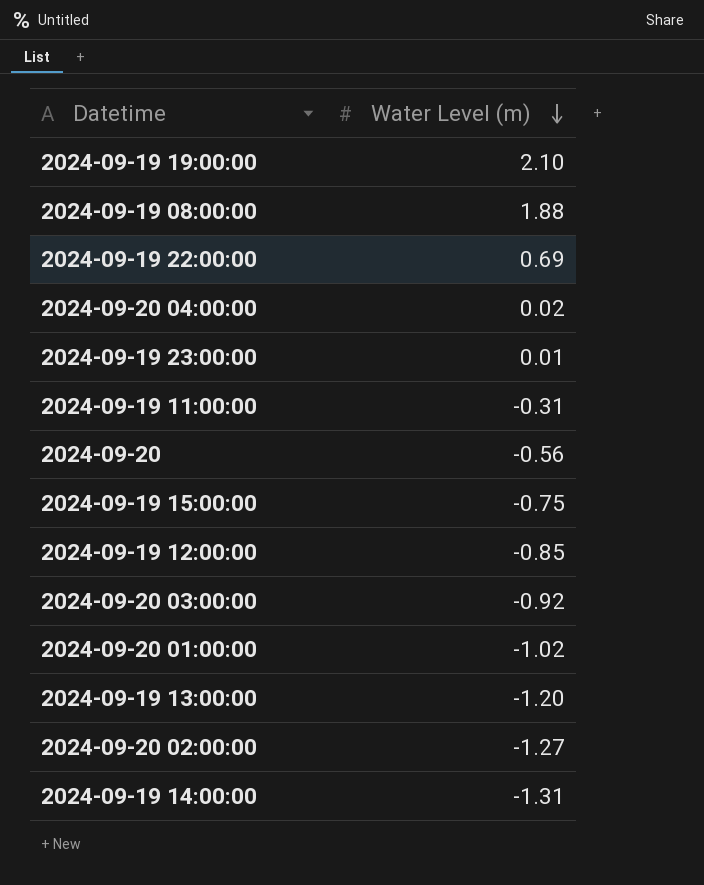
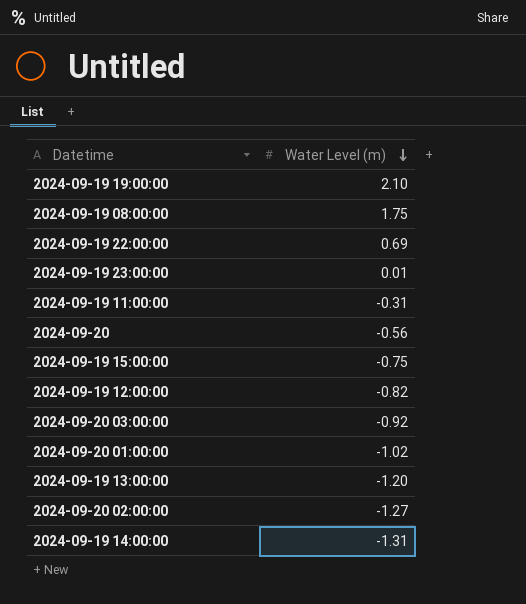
row 2024-09-20 04:00:00: 0.02 -> none
2024-09-19 08:00:00 | Water Level (m): 1.88 -> 1.75
2024-09-19 12:00:00 | Water Level (m): -0.85 -> -0.82

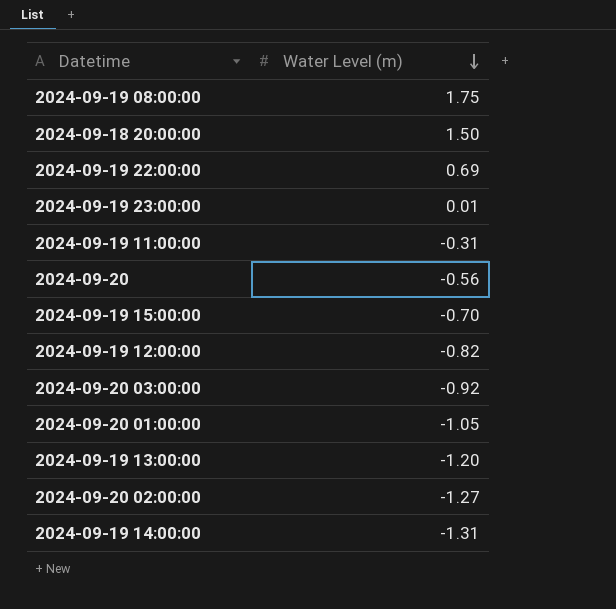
row 2024-09-19 19:00:00: 2.10 -> none
row 2024-09-18 20:00:00: none -> 1.50
2024-09-19 15:00:00 | Water Level (m): -0.75 -> -0.70
2024-09-20 01:00:00 | Water Level (m): -1.02 -> -1.05

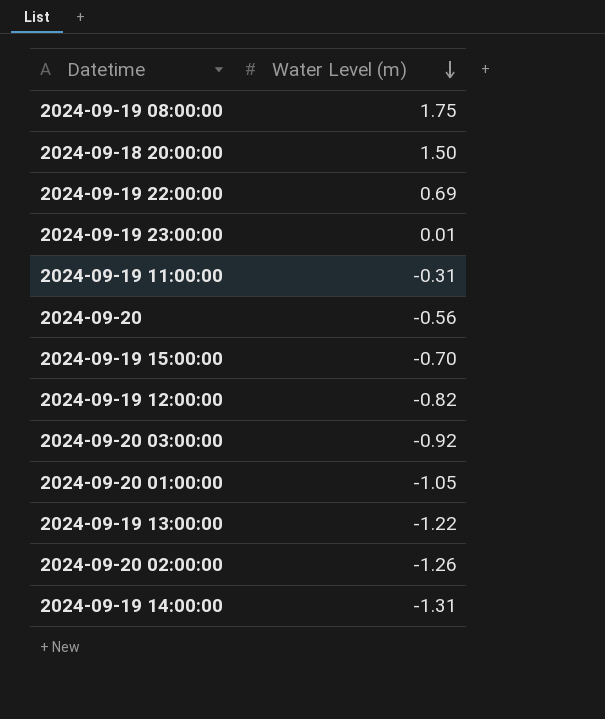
2024-09-19 13:00:00 | Water Level (m): -1.20 -> -1.22
2024-09-20 02:00:00 | Water Level (m): -1.27 -> -1.26

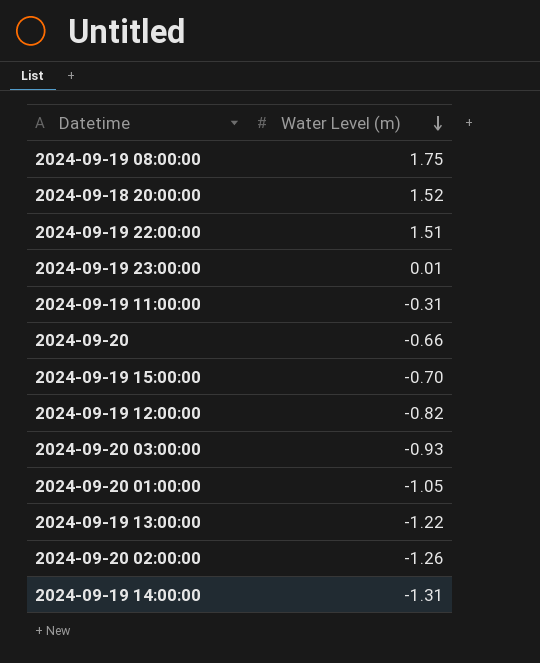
2024-09-18 20:00:00 | Water Level (m): 1.50 -> 1.52
2024-09-19 22:00:00 | Water Level (m): 0.69 -> 1.51
2024-09-20 | Water Level (m): -0.56 -> -0.66
2024-09-20 03:00:00 | Water Level (m): -0.92 -> -0.93

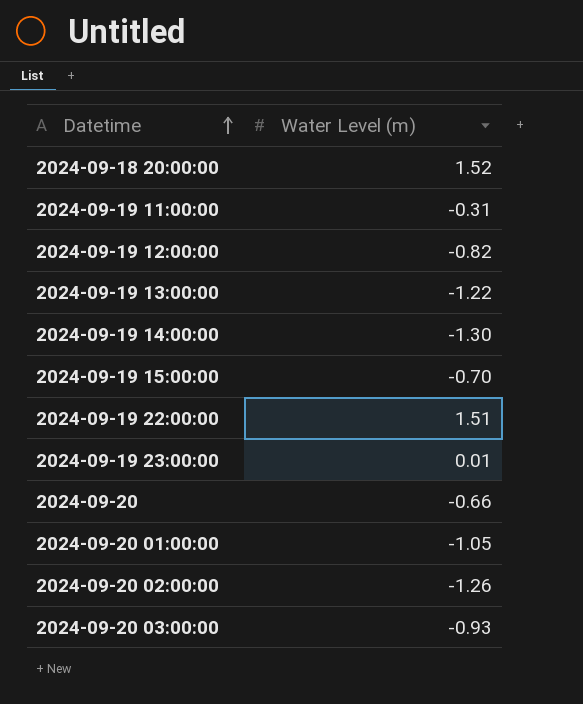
row order: Water Level (m) descending -> Datetime ascending
row 2024-09-19 08:00:00: 1.75 -> none
2024-09-19 14:00:00 | Water Level (m): -1.31 -> -1.30

